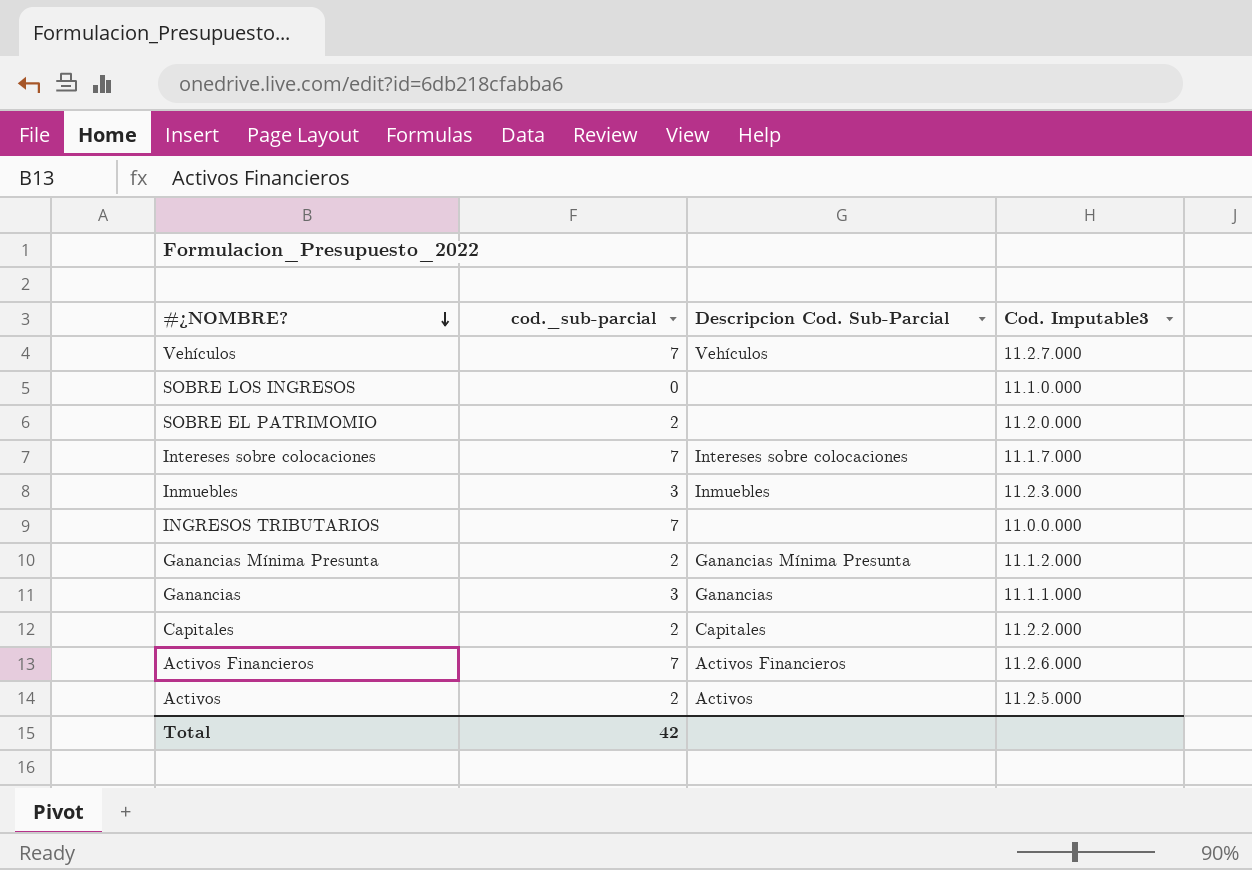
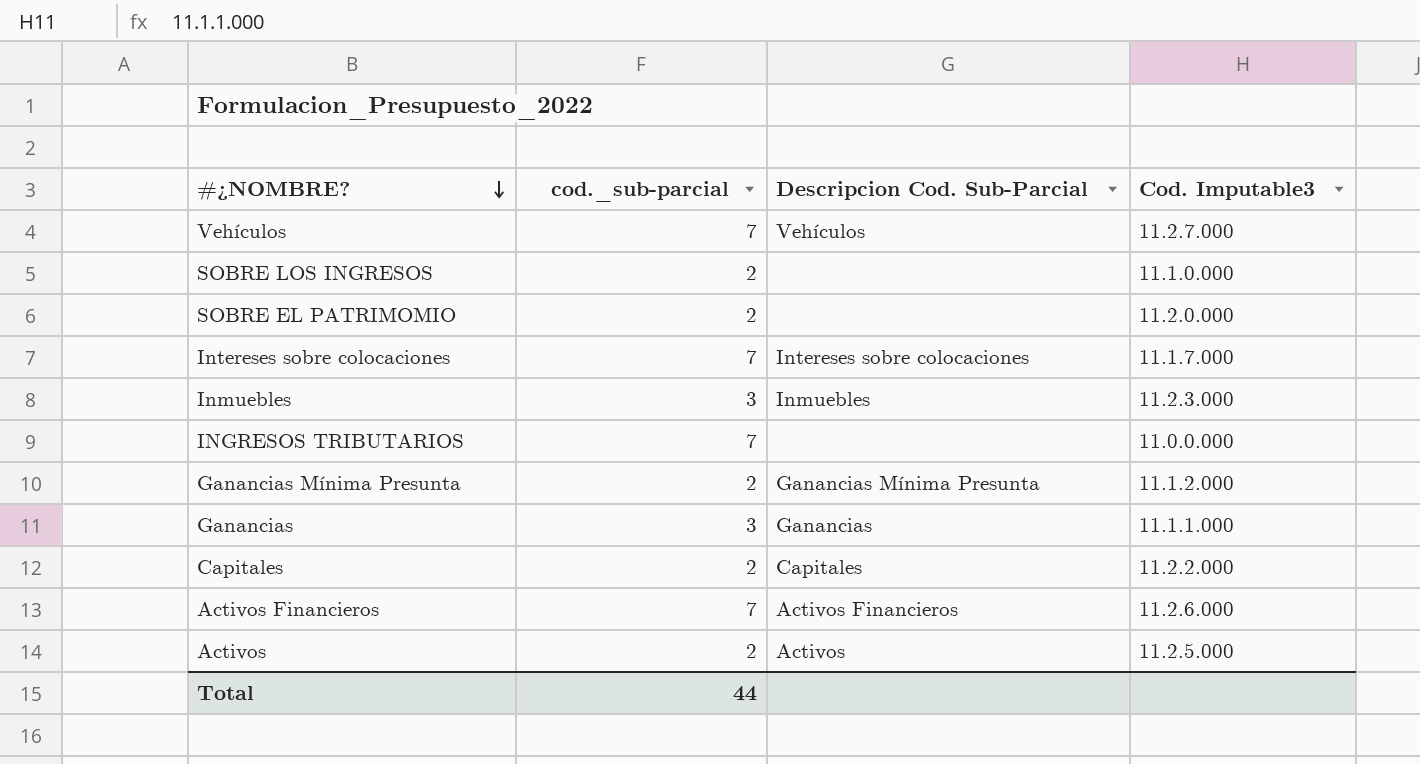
SOBRE LOS INGRESOS | cod._sub-parcial: 0 -> 2
Total | cod._sub-parcial: 42 -> 44

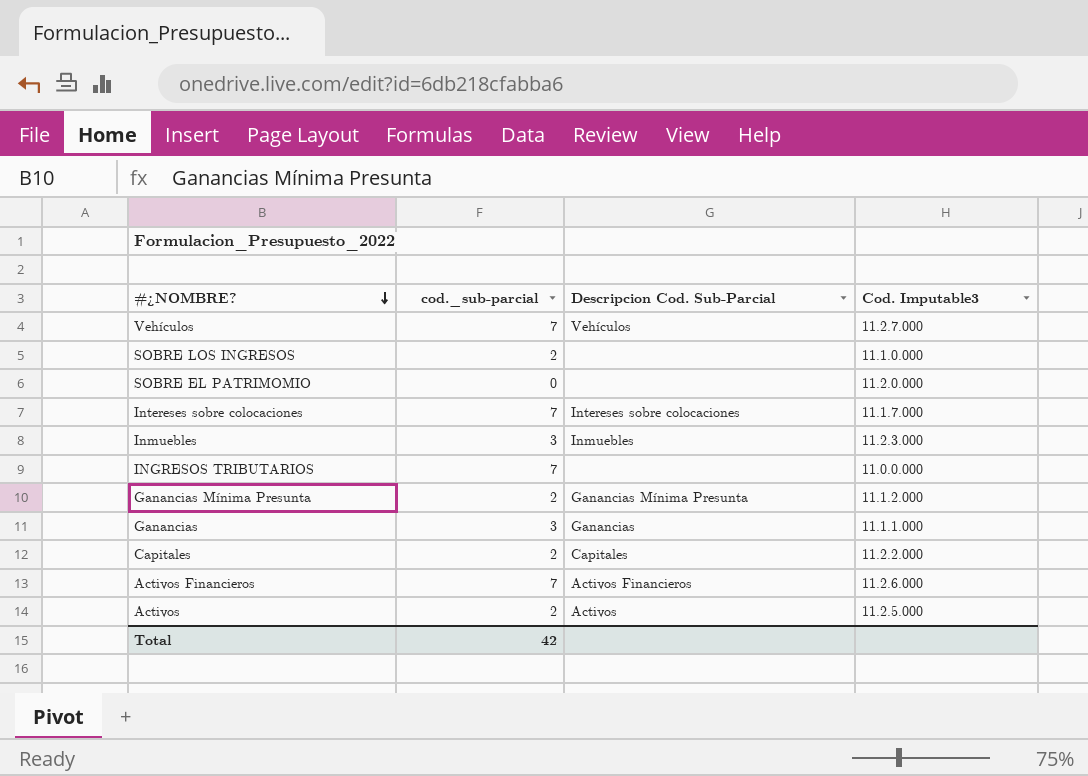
SOBRE EL PATRIMOMIO | cod._sub-parcial: 2 -> 0
Total | cod._sub-parcial: 44 -> 42

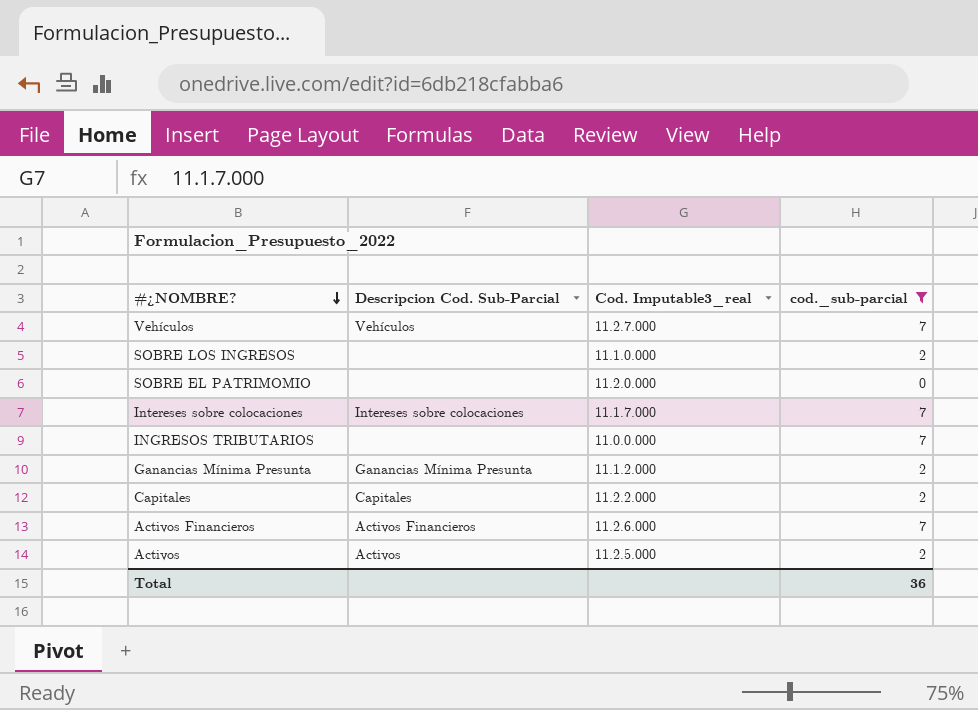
filter: none -> cod._sub-parcial != 3
column name: Cod. Imputable3 -> Cod. Imputable3_real
column cod._sub-parcial | position: 2 -> 4
Total | cod._sub-parcial: 42 -> 36

